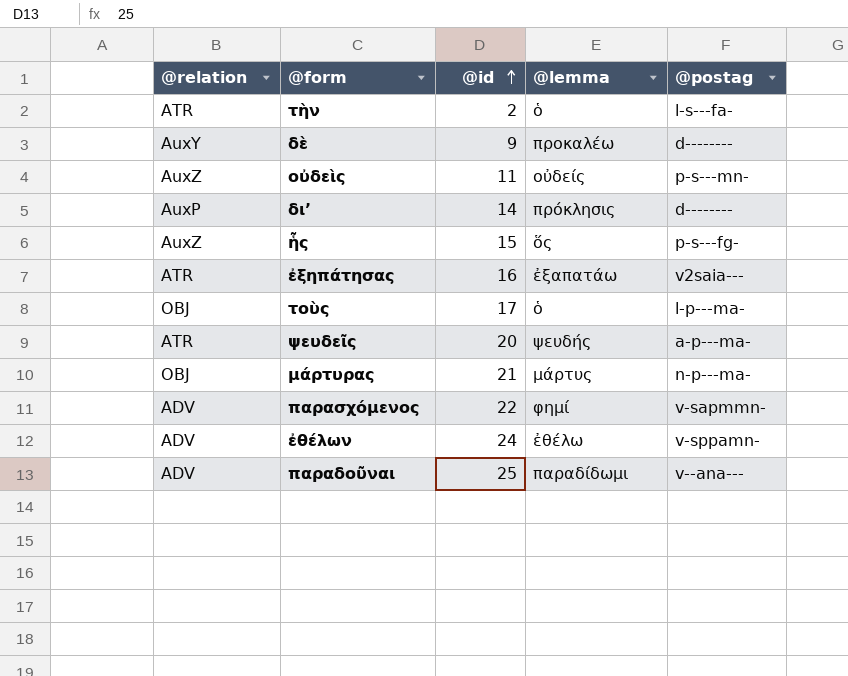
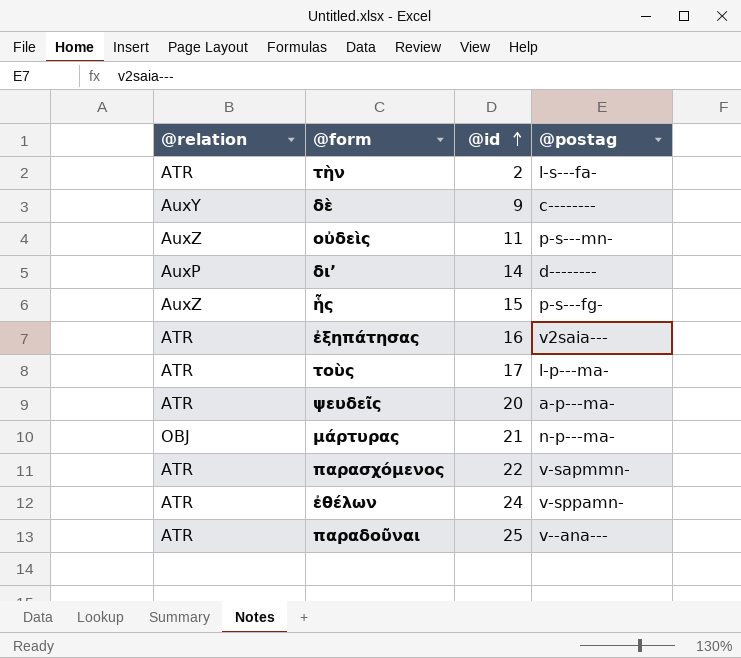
column @lemma | position: 4 -> none
δὲ | @postag: d-------- -> c--------
τοὺς | @relation: OBJ -> ATR
παρασχόμενος | @relation: ADV -> ATR
ἐθέλων | @relation: ADV -> ATR
παραδοῦναι | @relation: ADV -> ATR

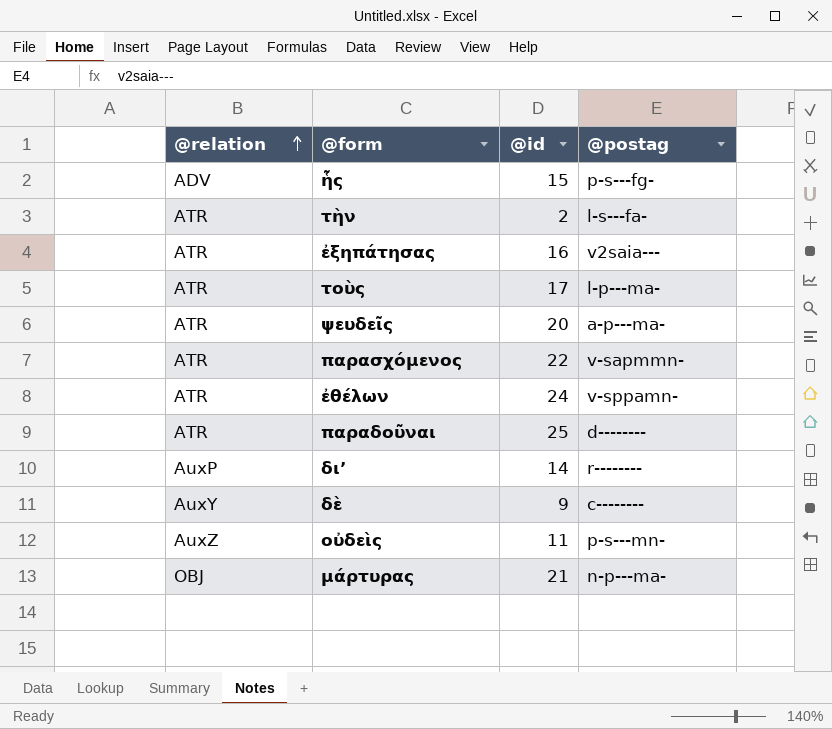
row order: @id ascending -> @relation ascending
ἧς | @relation: AuxZ -> ADV
παραδοῦναι | @postag: v--ana--- -> d--------
δι’ | @postag: d-------- -> r--------

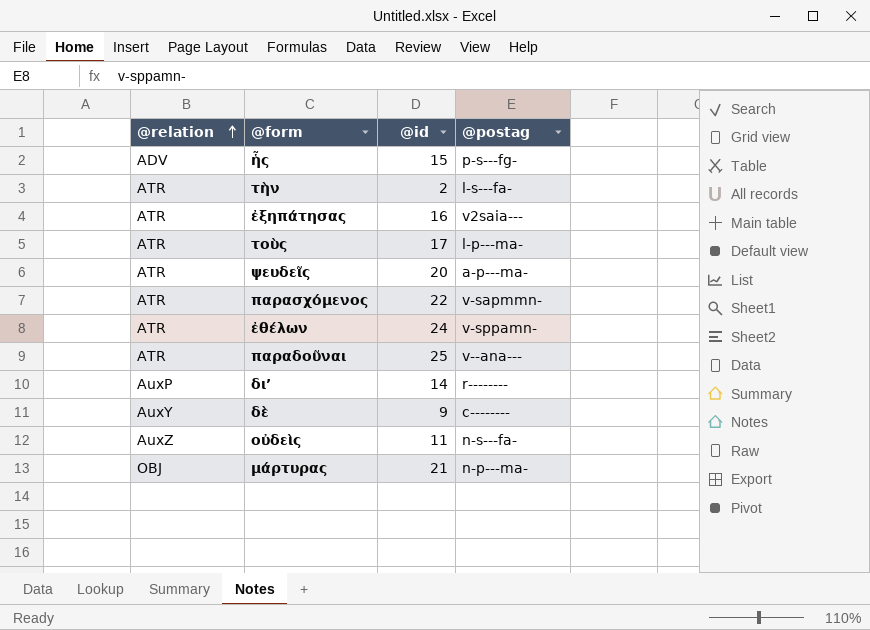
παραδοῦναι | @postag: d-------- -> v--ana---
οὐδεὶς | @postag: p-s---mn- -> n-s---fa-

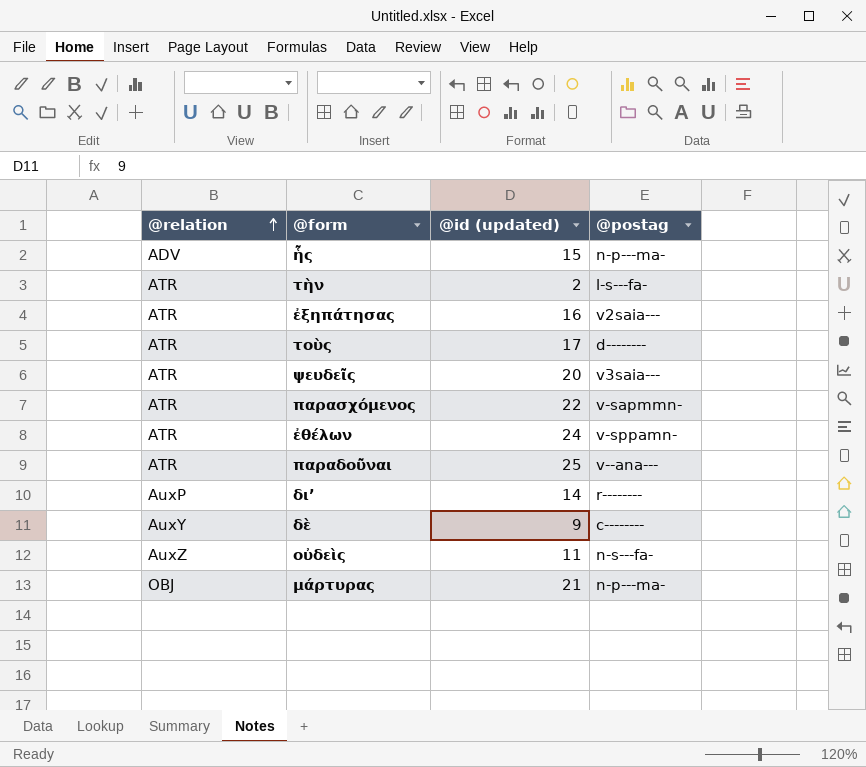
column name: @id -> @id (updated)
ἧς | @postag: p-s---fg- -> n-p---ma-
τοὺς | @postag: l-p---ma- -> d--------
ψευδεῖς | @postag: a-p---ma- -> v3saia---

